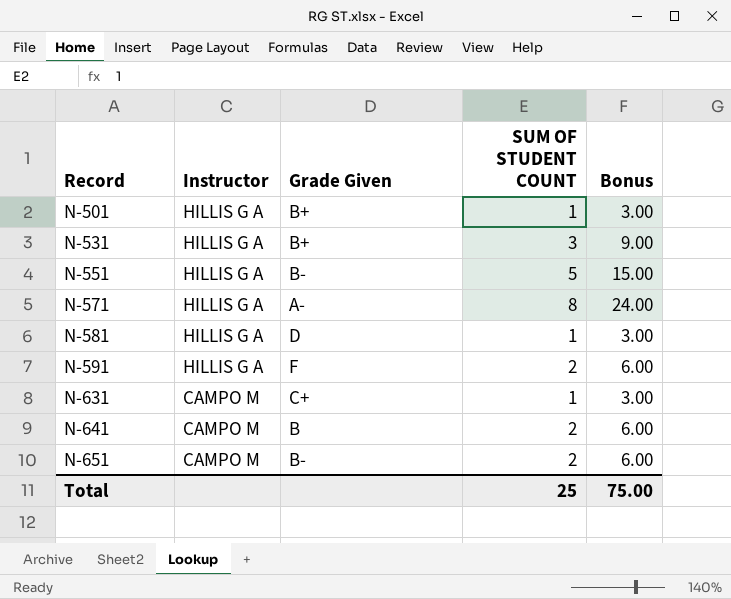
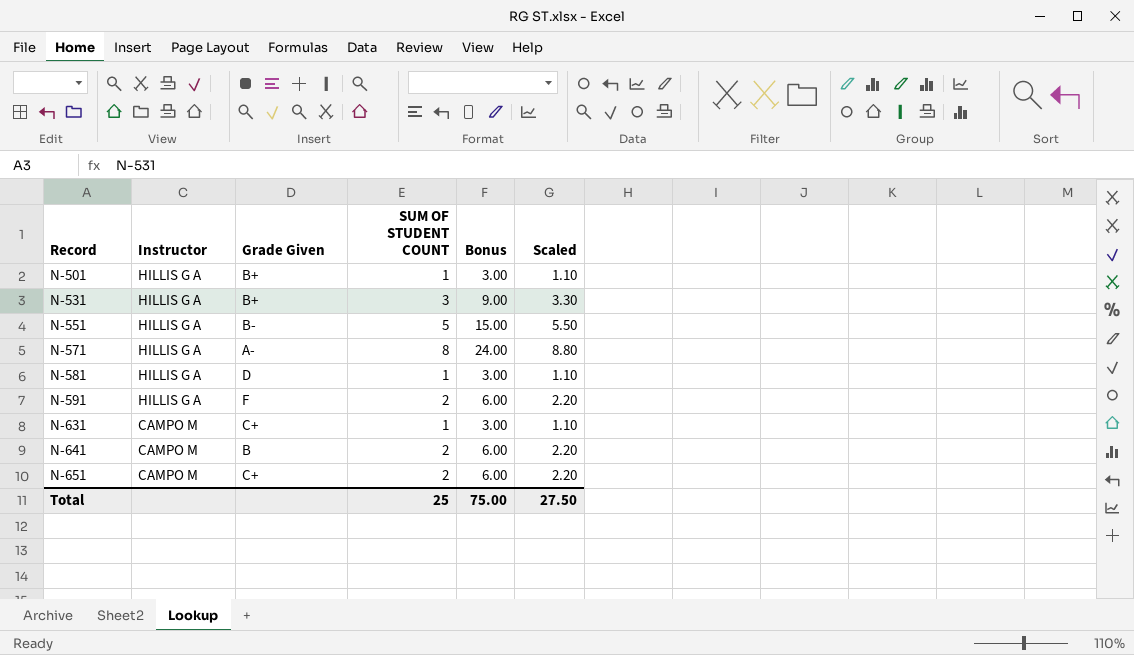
column Scaled | formula: none -> [SUM OF STUDENT COUNT] * 1.1
N-651 | Grade Given: B- -> C+

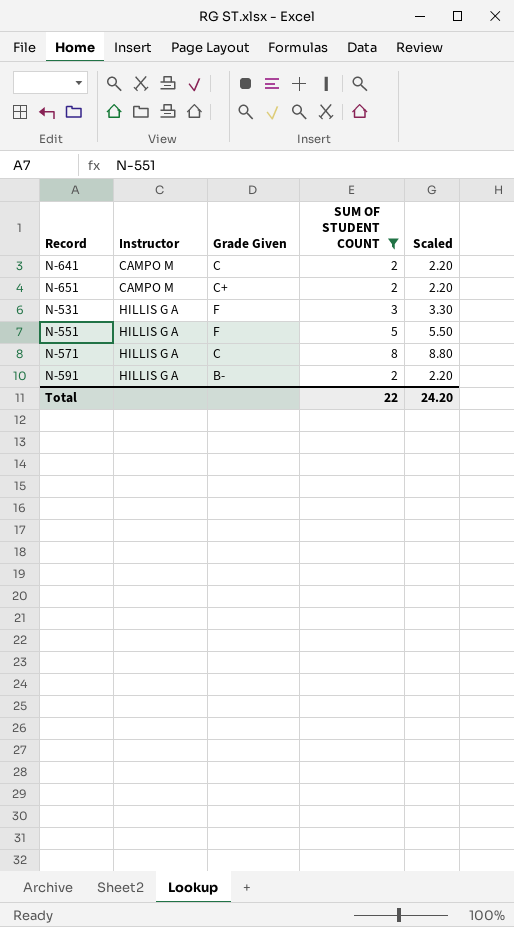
filter: none -> SUM OF STUDENT COUNT != 1
row order: Record ascending -> Instructor ascending
column Bonus | formula: [SUM OF STUDENT COUNT] * 3 -> none
N-641 | Grade Given: B -> C
N-531 | Grade Given: B+ -> F
N-551 | Grade Given: B- -> F
N-571 | Grade Given: A- -> C
N-591 | Grade Given: F -> B-
Total | SUM OF STUDENT COUNT: 25 -> 22
Total | Scaled: 27.50 -> 24.20

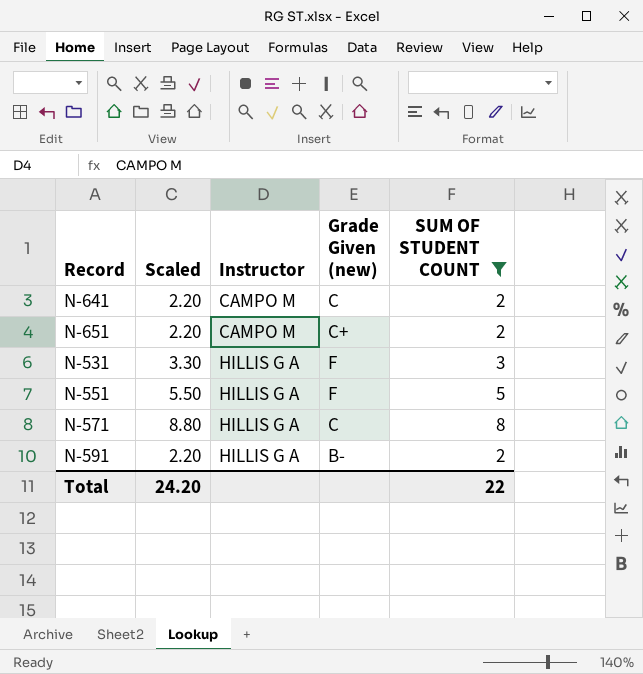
column Scaled | position: 5 -> 2
column name: Grade Given -> Grade Given (new)

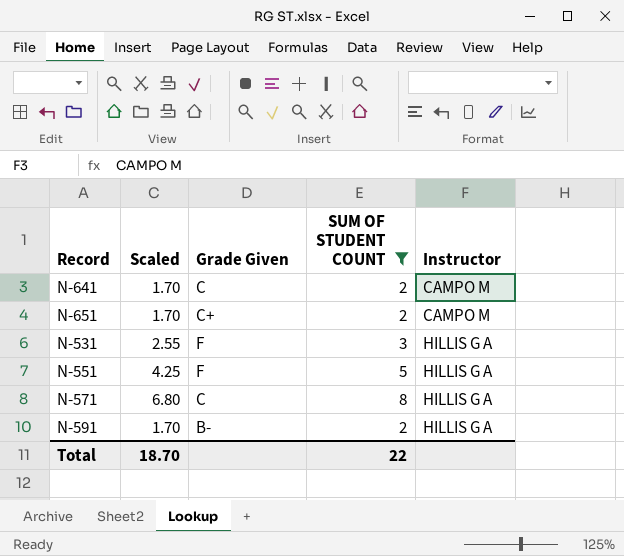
column Scaled | formula: [SUM OF STUDENT COUNT] * 1.1 -> [SUM OF STUDENT COUNT] * 0.85
column name: Grade Given (new) -> Grade Given
column Instructor | position: 3 -> 5
Total | Scaled: 24.20 -> 18.70

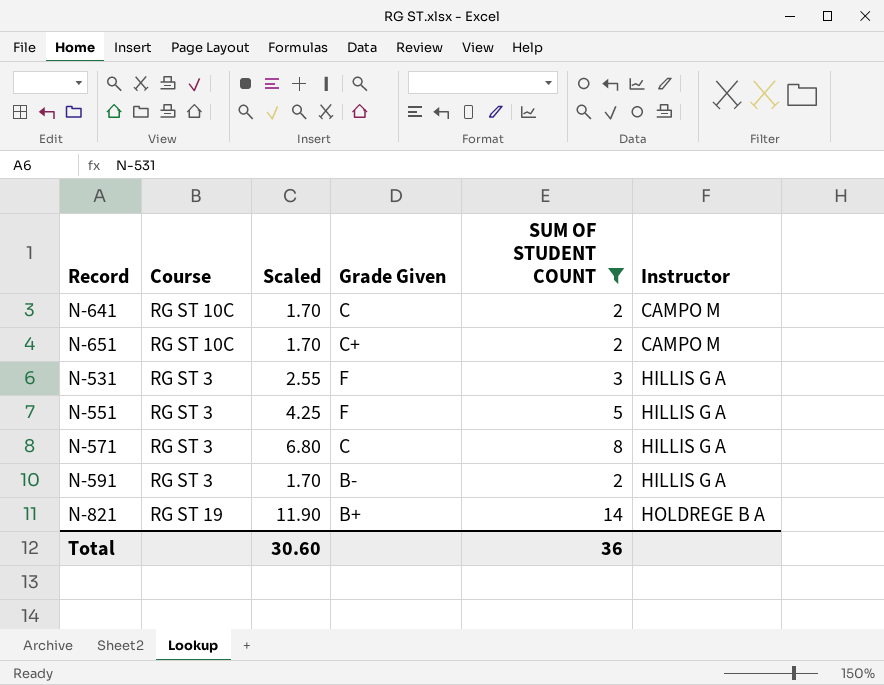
column Course | position: none -> 2
row N-821: none -> RG ST 19 | 11.90 | B+ | 14 | HOLDREGE B A
Total | Scaled: 18.70 -> 30.60
Total | SUM OF STUDENT COUNT: 22 -> 36

